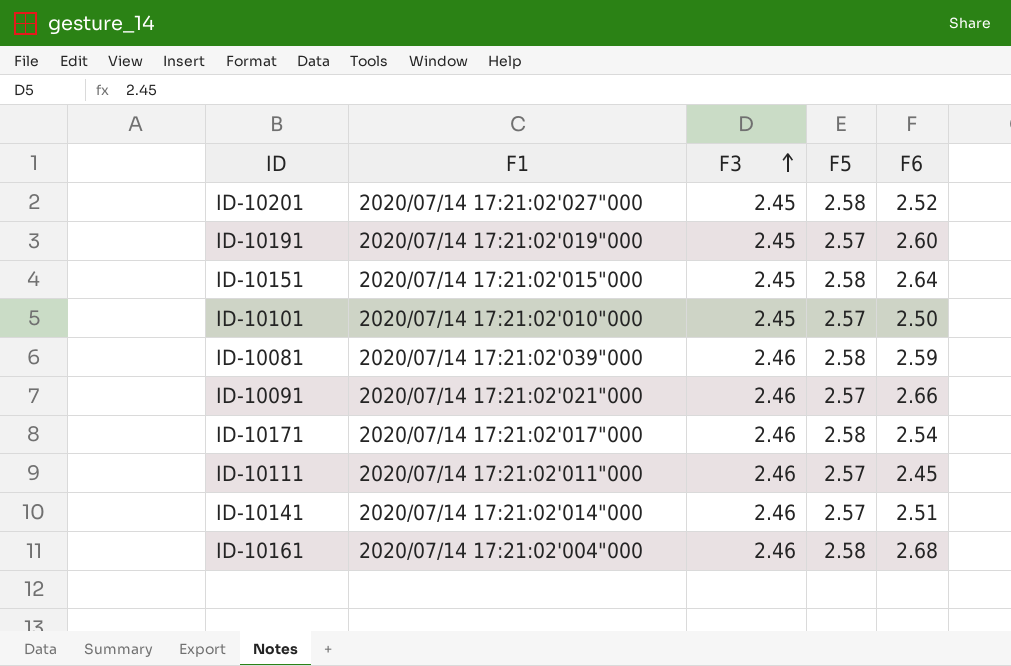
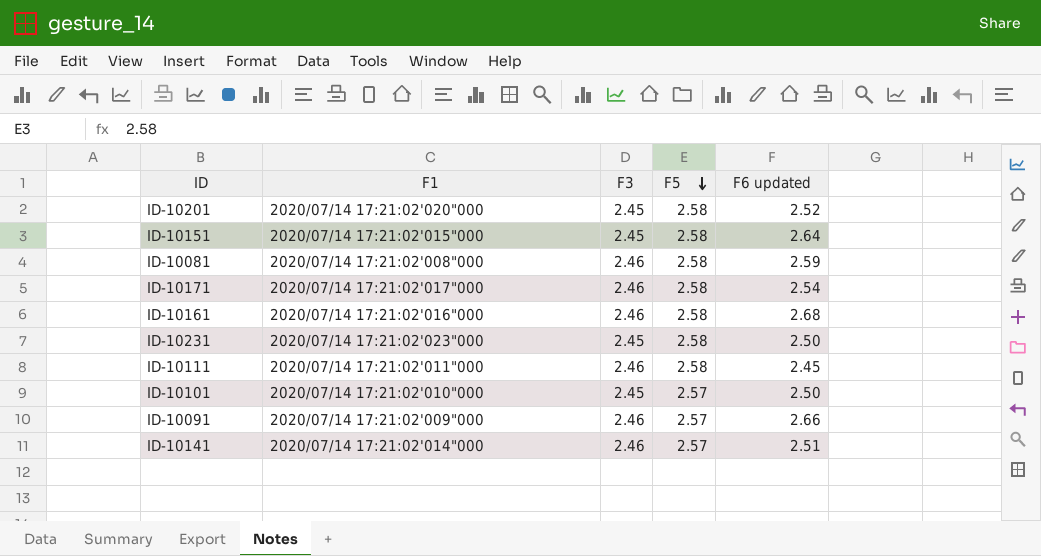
row order: F3 ascending -> F5 descending
column name: F6 -> F6 updated
row ID-10191: 2020/07/14 17:21:02'019"000 | 2.45 | 2.57 | 2.60 -> none
ID-10201 | F1: 2020/07/14 17:21:02'027"000 -> 2020/07/14 17:21:02'020"000
ID-10081 | F1: 2020/07/14 17:21:02'039"000 -> 2020/07/14 17:21:02'008"000
ID-10161 | F1: 2020/07/14 17:21:02'004"000 -> 2020/07/14 17:21:02'016"000
row ID-10231: none -> 2020/07/14 17:21:02'023"000 | 2.45 | 2.58 | 2.50
ID-10111 | F5: 2.57 -> 2.58
ID-10091 | F1: 2020/07/14 17:21:02'021"000 -> 2020/07/14 17:21:02'009"000

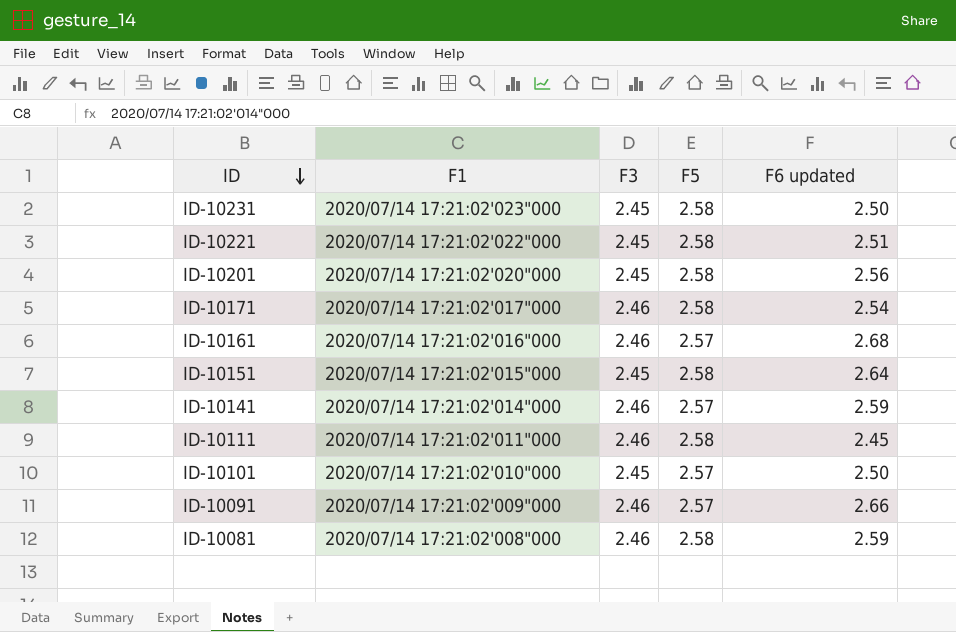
row order: F5 descending -> ID descending
row ID-10221: none -> 2020/07/14 17:21:02'022"000 | 2.45 | 2.58 | 2.51
ID-10201 | F6 updated: 2.52 -> 2.56
ID-10161 | F5: 2.58 -> 2.57
ID-10141 | F6 updated: 2.51 -> 2.59

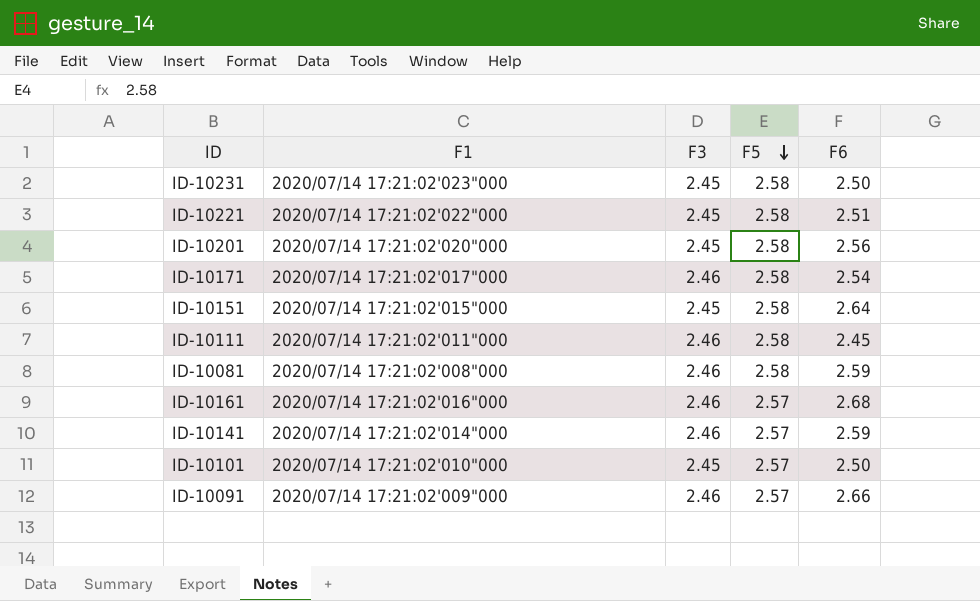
row order: ID descending -> F5 descending
column name: F6 updated -> F6

